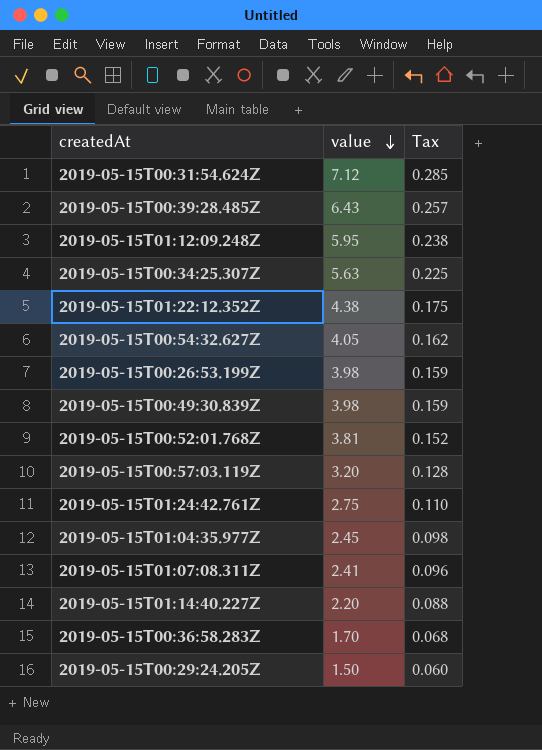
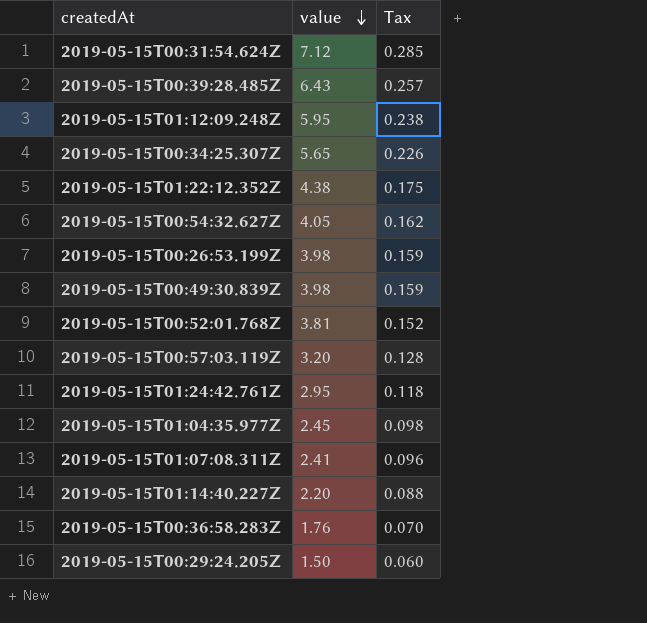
2019-05-15T00:34:25.307Z | value: 5.63 -> 5.65
2019-05-15T00:34:25.307Z | Tax: 0.225 -> 0.226
2019-05-15T01:24:42.761Z | value: 2.75 -> 2.95
2019-05-15T01:24:42.761Z | Tax: 0.110 -> 0.118
2019-05-15T00:36:58.283Z | value: 1.70 -> 1.76
2019-05-15T00:36:58.283Z | Tax: 0.068 -> 0.070

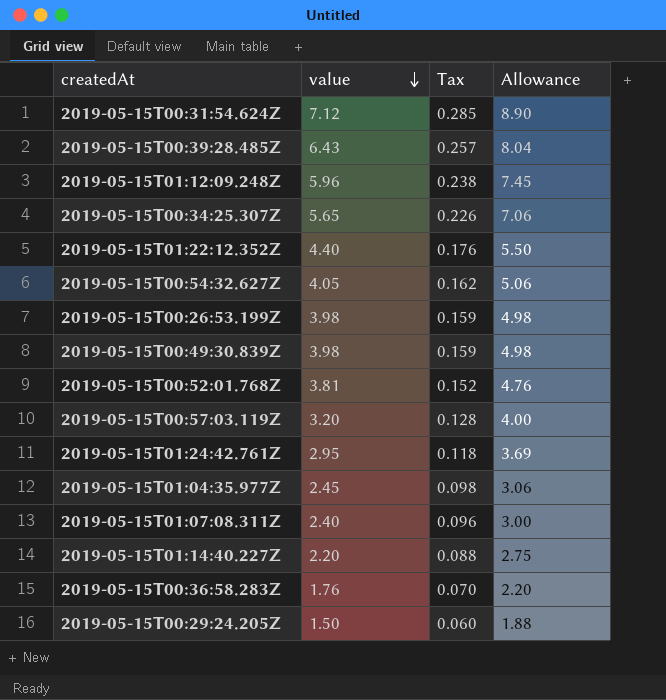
column Allowance | formula: none -> [value] * 1.25
2019-05-15T01:12:09.248Z | value: 5.95 -> 5.96
2019-05-15T01:22:12.352Z | value: 4.38 -> 4.40
2019-05-15T01:22:12.352Z | Tax: 0.175 -> 0.176
2019-05-15T01:07:08.311Z | value: 2.41 -> 2.40

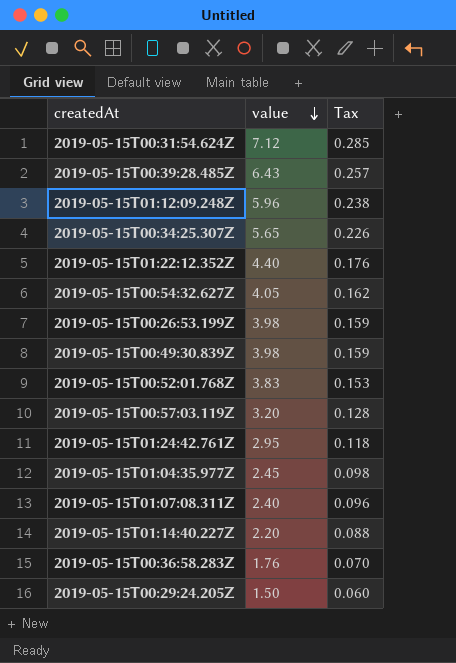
column Allowance | formula: [value] * 1.25 -> none
2019-05-15T00:52:01.768Z | value: 3.81 -> 3.83
2019-05-15T00:52:01.768Z | Tax: 0.152 -> 0.153

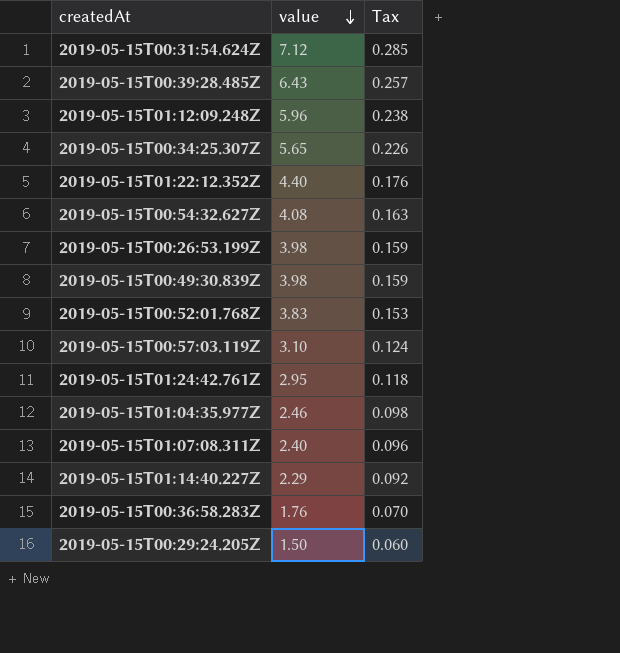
2019-05-15T00:54:32.627Z | value: 4.05 -> 4.08
2019-05-15T00:54:32.627Z | Tax: 0.162 -> 0.163
2019-05-15T00:57:03.119Z | value: 3.20 -> 3.10
2019-05-15T00:57:03.119Z | Tax: 0.128 -> 0.124
2019-05-15T01:04:35.977Z | value: 2.45 -> 2.46
2019-05-15T01:14:40.227Z | value: 2.20 -> 2.29
2019-05-15T01:14:40.227Z | Tax: 0.088 -> 0.092

